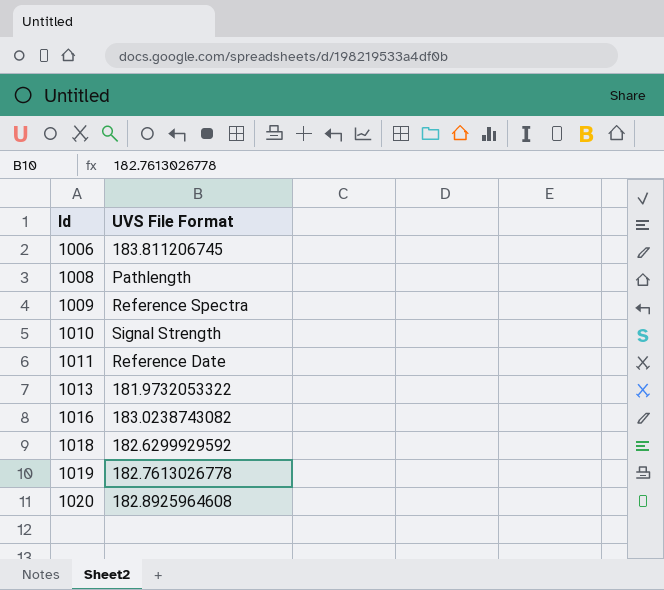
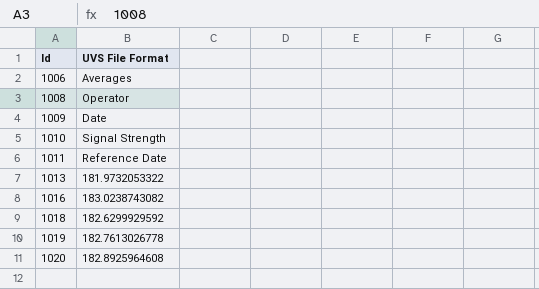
1006 | UVS File Format: 183.811206745 -> Averages
1008 | UVS File Format: Pathlength -> Operator
1009 | UVS File Format: Reference Spectra -> Date

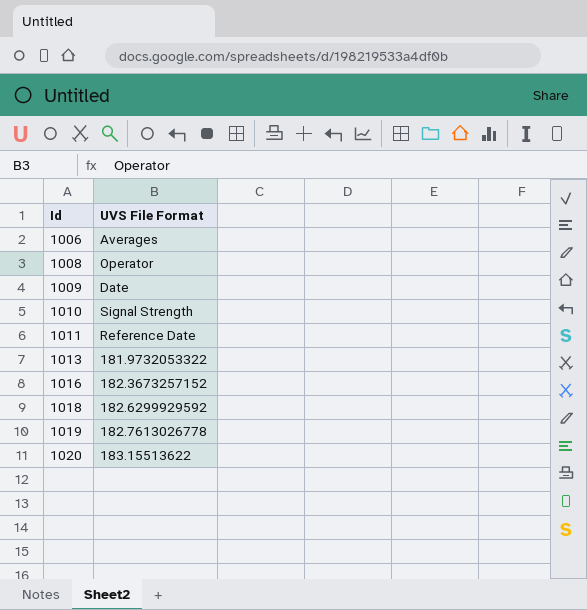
1016 | UVS File Format: 183.0238743082 -> 182.3673257152
1020 | UVS File Format: 182.8925964608 -> 183.15513622

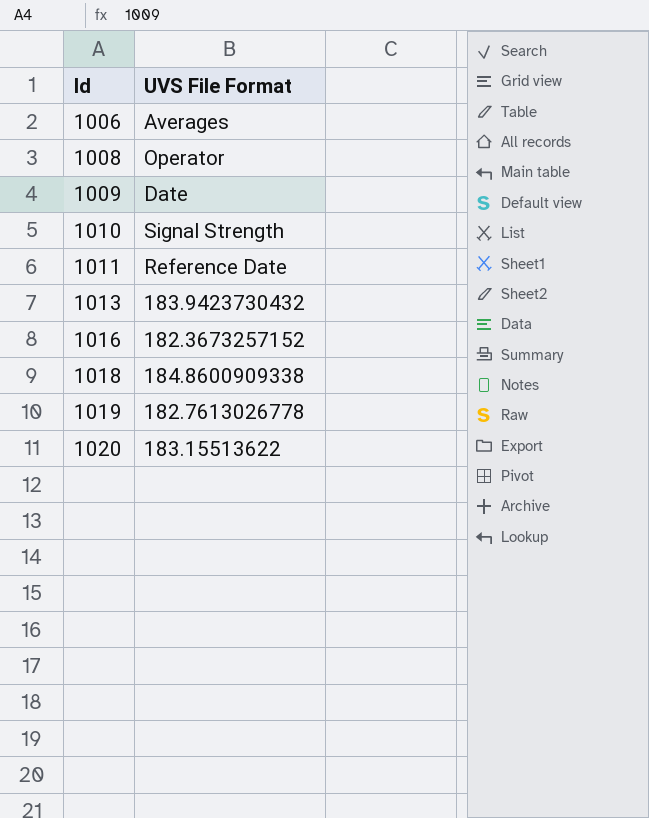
1013 | UVS File Format: 181.9732053322 -> 183.9423730432
1018 | UVS File Format: 182.6299929592 -> 184.8600909338

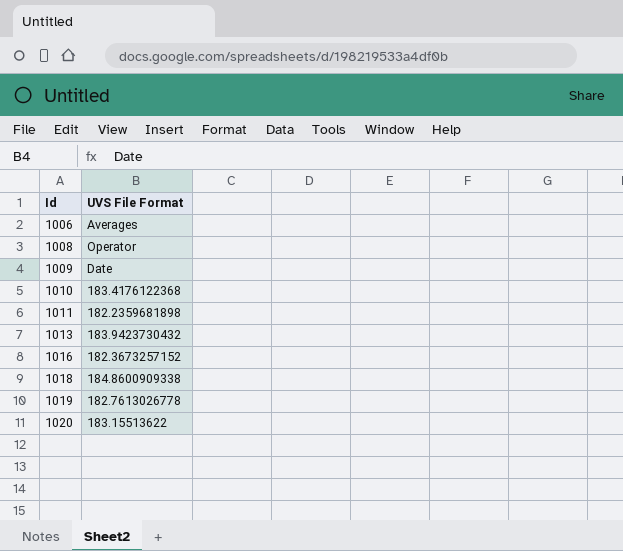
1010 | UVS File Format: Signal Strength -> 183.4176122368
1011 | UVS File Format: Reference Date -> 182.2359681898

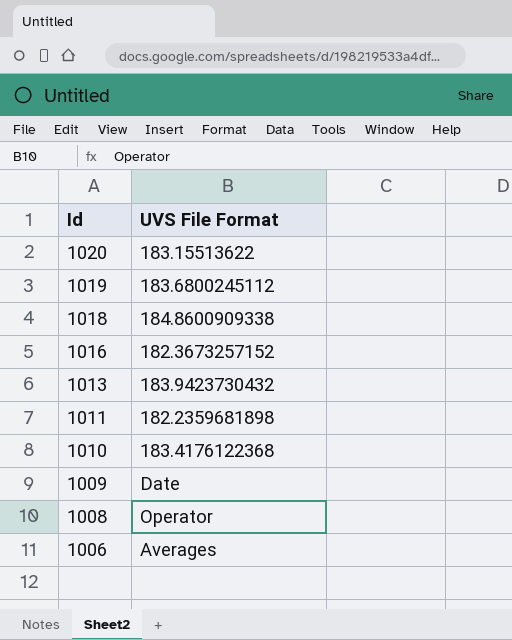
row order: Id ascending -> Id descending
1019 | UVS File Format: 182.7613026778 -> 183.6800245112

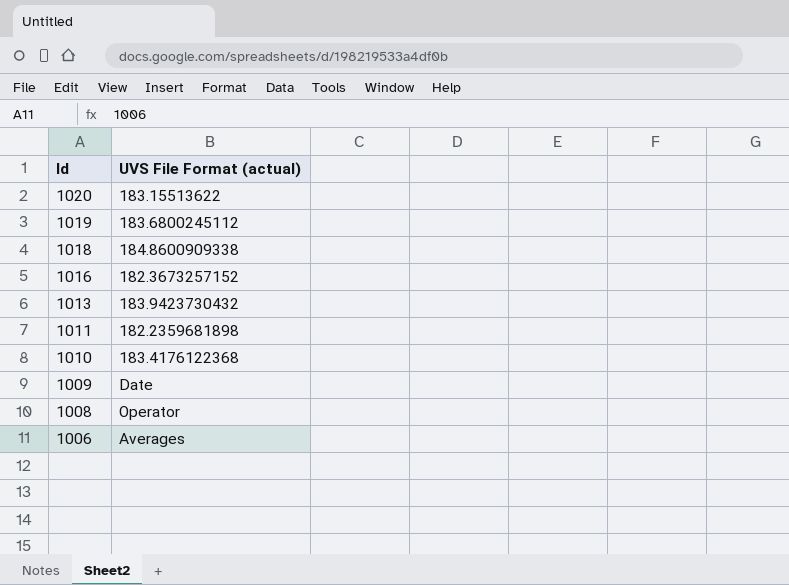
column name: UVS File Format -> UVS File Format (actual)

